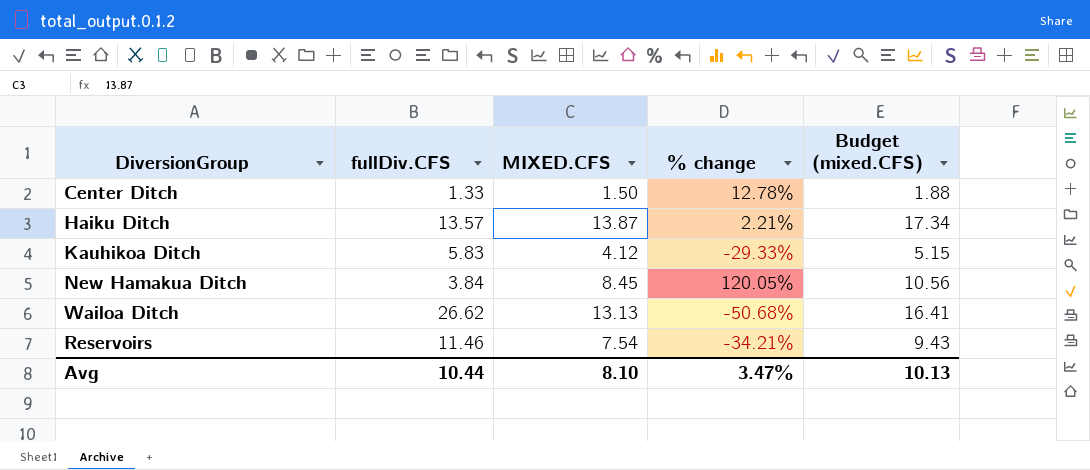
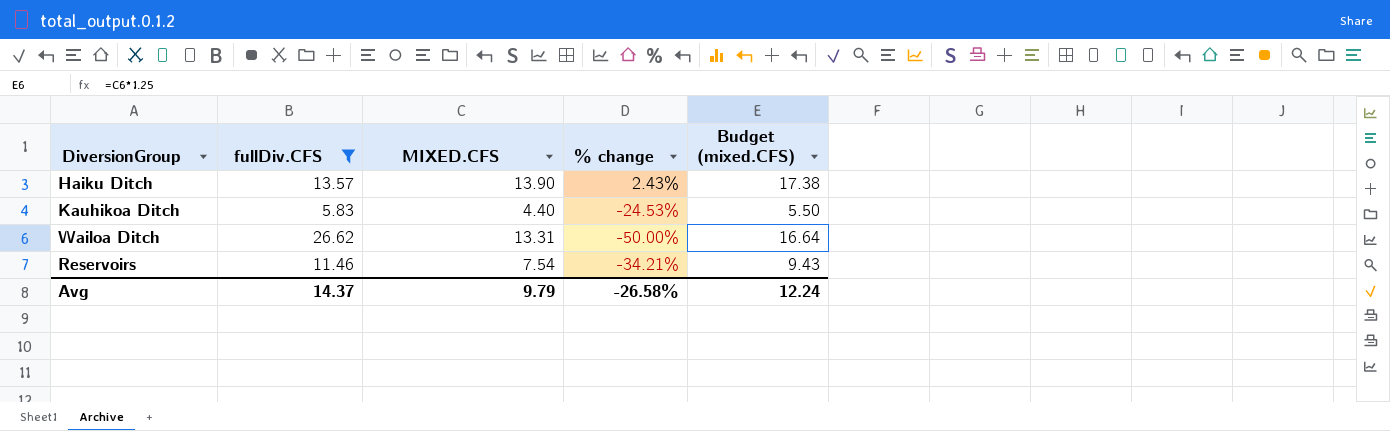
filter: none -> fullDiv.CFS >= 5.83
Haiku Ditch | MIXED.CFS: 13.87 -> 13.90
Haiku Ditch | % change: 2.21% -> 2.43%
Haiku Ditch | Budget (mixed.CFS): 17.34 -> 17.38
Kauhikoa Ditch | MIXED.CFS: 4.12 -> 4.40
Kauhikoa Ditch | % change: -29.33% -> -24.53%
Kauhikoa Ditch | Budget (mixed.CFS): 5.15 -> 5.50
Wailoa Ditch | MIXED.CFS: 13.13 -> 13.31
Wailoa Ditch | % change: -50.68% -> -50.00%
Wailoa Ditch | Budget (mixed.CFS): 16.41 -> 16.64
Avg | fullDiv.CFS: 10.44 -> 14.37
Avg | MIXED.CFS: 8.10 -> 9.79
Avg | % change: 3.47% -> -26.58%
Avg | Budget (mixed.CFS): 10.13 -> 12.24

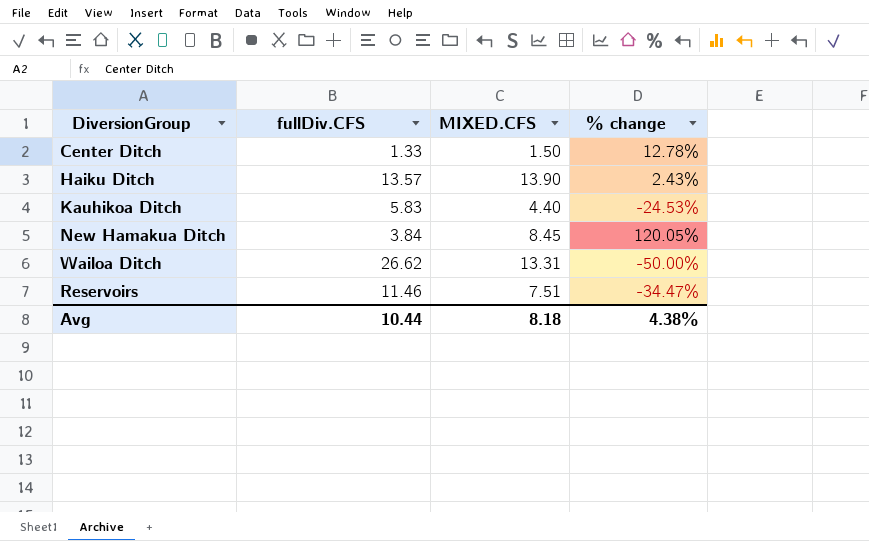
filter: fullDiv.CFS >= 5.83 -> none
column Budget (mixed.CFS) | formula: [MIXED.CFS] * 1.25 -> none
Reservoirs | MIXED.CFS: 7.54 -> 7.51
Reservoirs | % change: -34.21% -> -34.47%
Avg | fullDiv.CFS: 14.37 -> 10.44
Avg | MIXED.CFS: 9.79 -> 8.18
Avg | % change: -26.58% -> 4.38%

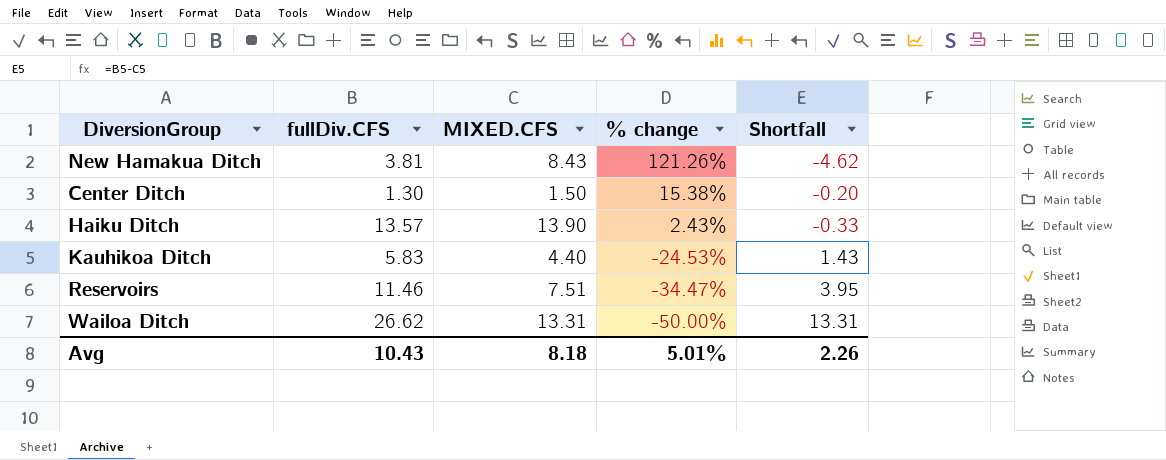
row order: none -> % change descending
column Shortfall | formula: none -> [fullDiv.CFS] - [MIXED.CFS]
New Hamakua Ditch | fullDiv.CFS: 3.84 -> 3.81
New Hamakua Ditch | MIXED.CFS: 8.45 -> 8.43
New Hamakua Ditch | % change: 120.05% -> 121.26%
Center Ditch | fullDiv.CFS: 1.33 -> 1.30
Center Ditch | % change: 12.78% -> 15.38%
Avg | fullDiv.CFS: 10.44 -> 10.43
Avg | % change: 4.38% -> 5.01%

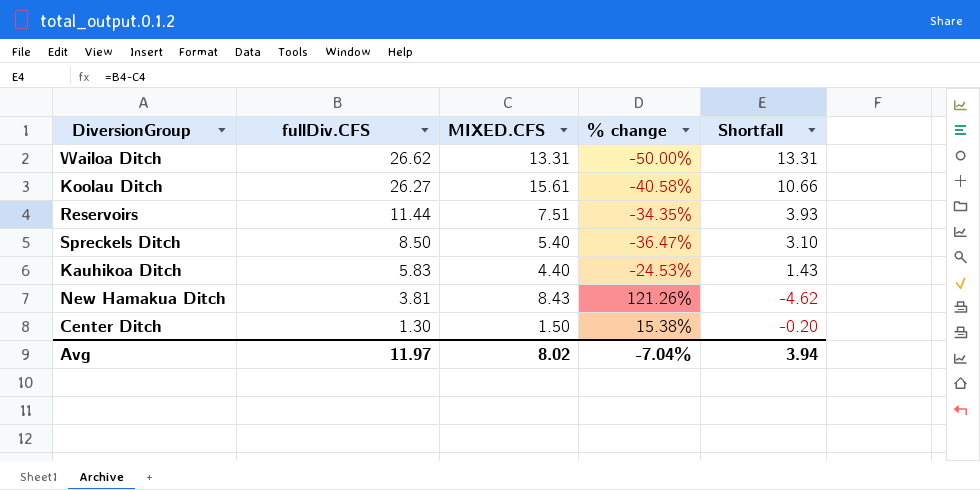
row order: % change descending -> fullDiv.CFS descending
row Haiku Ditch: 13.57 | 13.90 | 2.43% | -0.33 -> none
row Koolau Ditch: none -> 26.27 | 15.61 | -40.58% | 10.66
Reservoirs | fullDiv.CFS: 11.46 -> 11.44
Reservoirs | % change: -34.47% -> -34.35%
Reservoirs | Shortfall: 3.95 -> 3.93
row Spreckels Ditch: none -> 8.50 | 5.40 | -36.47% | 3.10
Avg | fullDiv.CFS: 10.43 -> 11.97
Avg | MIXED.CFS: 8.18 -> 8.02
Avg | % change: 5.01% -> -7.04%
Avg | Shortfall: 2.26 -> 3.94

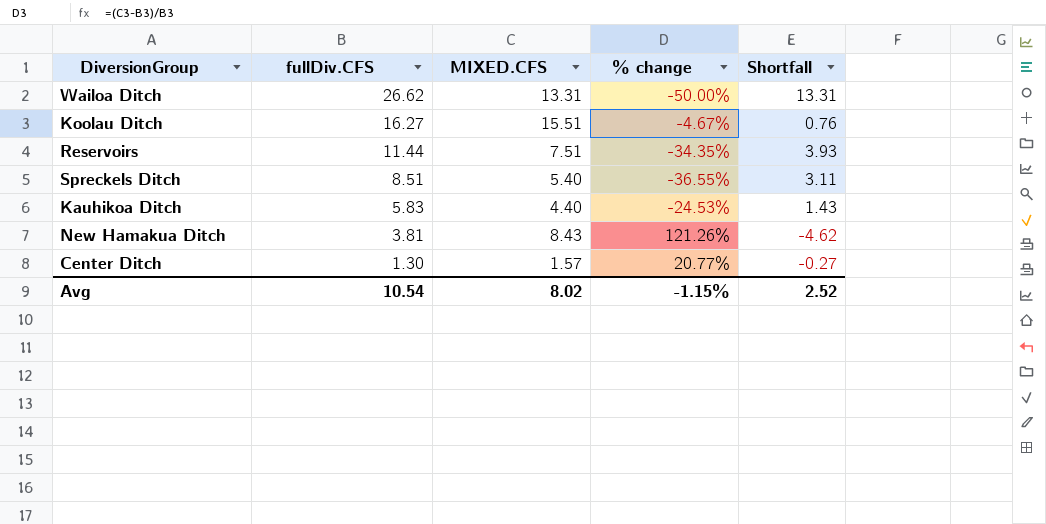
Koolau Ditch | fullDiv.CFS: 26.27 -> 16.27
Koolau Ditch | MIXED.CFS: 15.61 -> 15.51
Koolau Ditch | % change: -40.58% -> -4.67%
Koolau Ditch | Shortfall: 10.66 -> 0.76
Spreckels Ditch | fullDiv.CFS: 8.50 -> 8.51
Spreckels Ditch | % change: -36.47% -> -36.55%
Spreckels Ditch | Shortfall: 3.10 -> 3.11
Center Ditch | MIXED.CFS: 1.50 -> 1.57
Center Ditch | % change: 15.38% -> 20.77%
Center Ditch | Shortfall: -0.20 -> -0.27
Avg | fullDiv.CFS: 11.97 -> 10.54
Avg | % change: -7.04% -> -1.15%
Avg | Shortfall: 3.94 -> 2.52

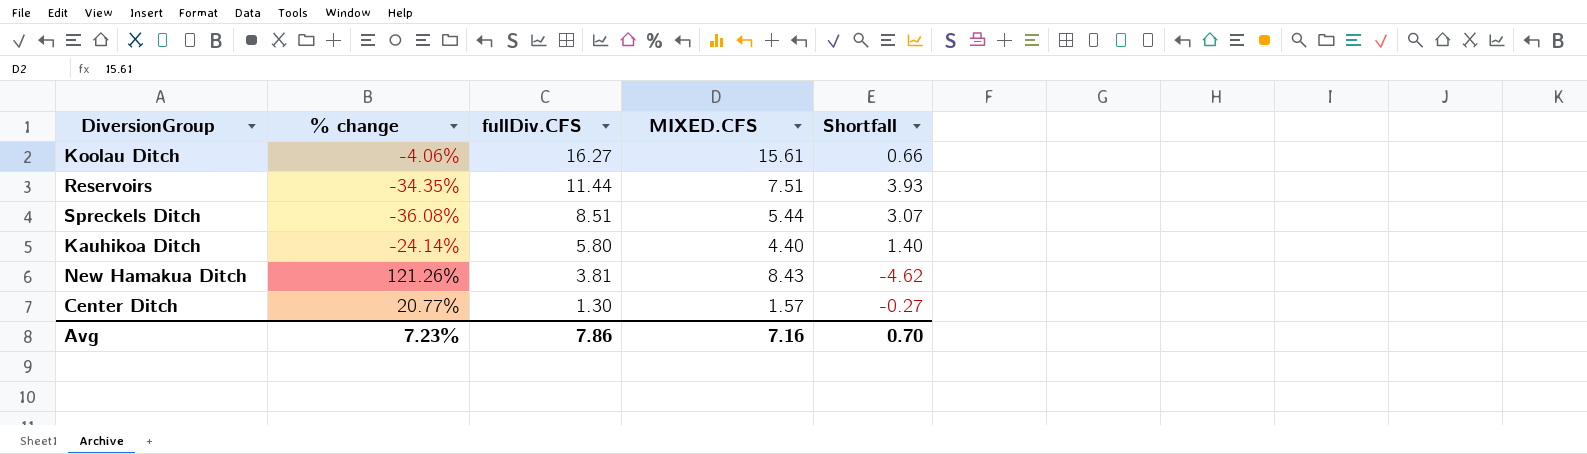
column % change | position: 4 -> 2
row Wailoa Ditch: 26.62 | 13.31 | -50.00% | 13.31 -> none
Koolau Ditch | % change: -4.67% -> -4.06%
Koolau Ditch | MIXED.CFS: 15.51 -> 15.61
Koolau Ditch | Shortfall: 0.76 -> 0.66
Spreckels Ditch | % change: -36.55% -> -36.08%
Spreckels Ditch | MIXED.CFS: 5.40 -> 5.44
Spreckels Ditch | Shortfall: 3.11 -> 3.07
Kauhikoa Ditch | % change: -24.53% -> -24.14%
Kauhikoa Ditch | fullDiv.CFS: 5.83 -> 5.80
Kauhikoa Ditch | Shortfall: 1.43 -> 1.40
Avg | % change: -1.15% -> 7.23%
Avg | fullDiv.CFS: 10.54 -> 7.86
Avg | MIXED.CFS: 8.02 -> 7.16
Avg | Shortfall: 2.52 -> 0.70

